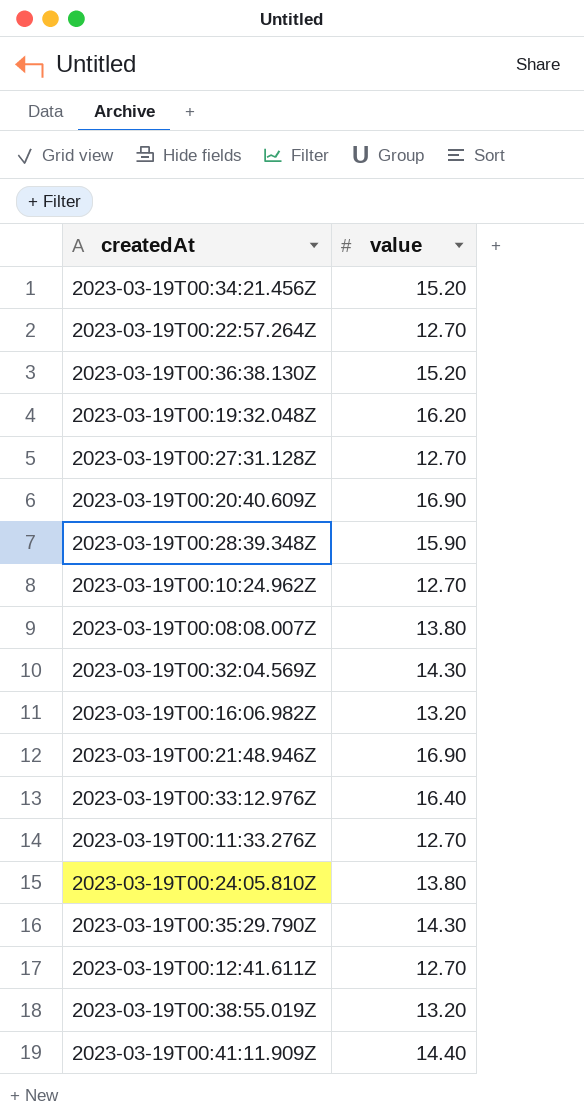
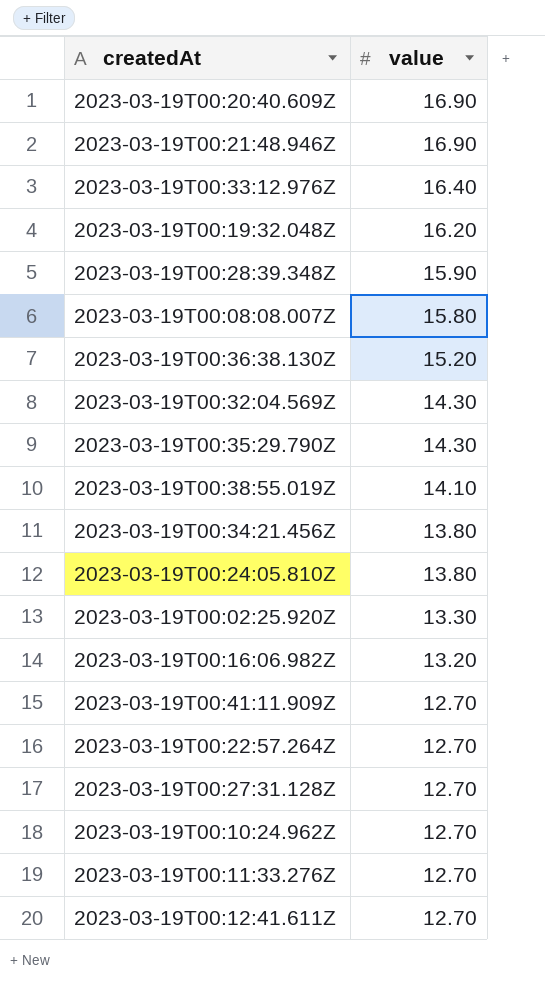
row order: none -> value descending
2023-03-19T00:08:08.007Z | value: 13.80 -> 15.80
2023-03-19T00:38:55.019Z | value: 13.20 -> 14.10
2023-03-19T00:34:21.456Z | value: 15.20 -> 13.80
row 2023-03-19T00:02:25.920Z: none -> 13.30
2023-03-19T00:41:11.909Z | value: 14.40 -> 12.70

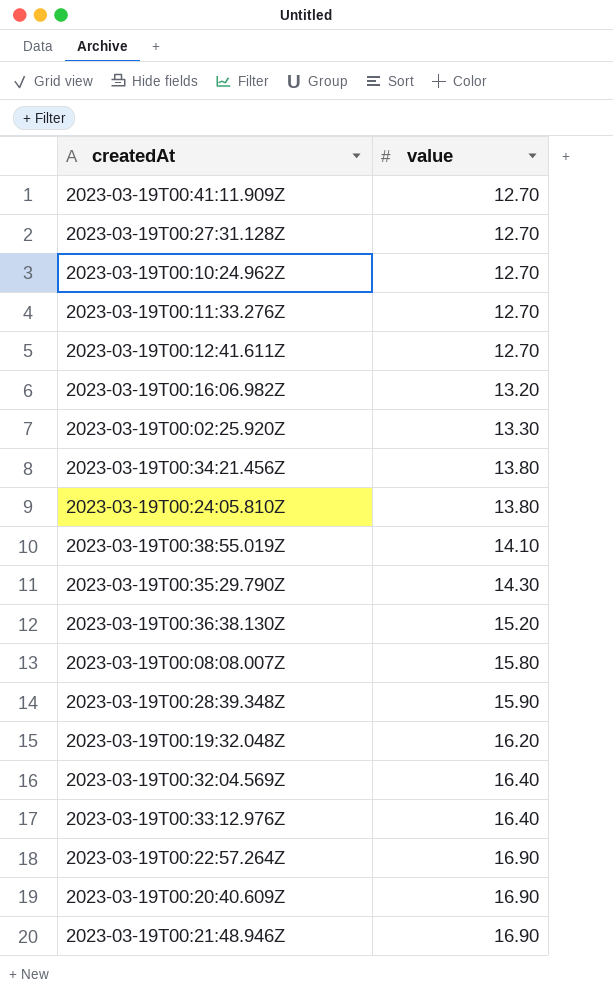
row order: value descending -> value ascending
2023-03-19T00:32:04.569Z | value: 14.30 -> 16.40
2023-03-19T00:22:57.264Z | value: 12.70 -> 16.90

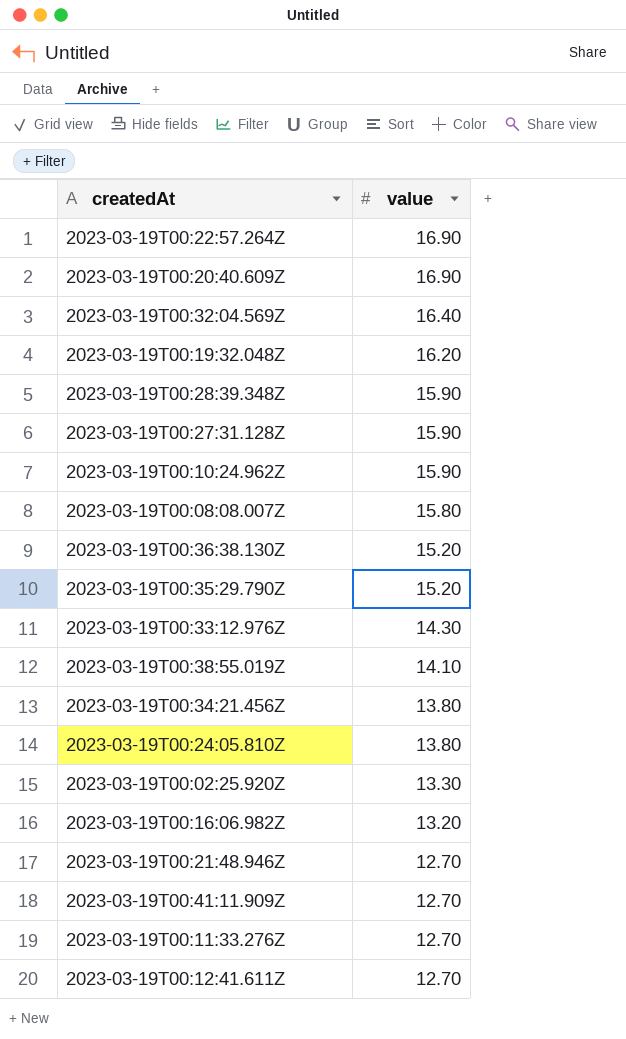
row order: value ascending -> value descending
2023-03-19T00:27:31.128Z | value: 12.70 -> 15.90
2023-03-19T00:10:24.962Z | value: 12.70 -> 15.90
2023-03-19T00:35:29.790Z | value: 14.30 -> 15.20
2023-03-19T00:33:12.976Z | value: 16.40 -> 14.30
2023-03-19T00:21:48.946Z | value: 16.90 -> 12.70

